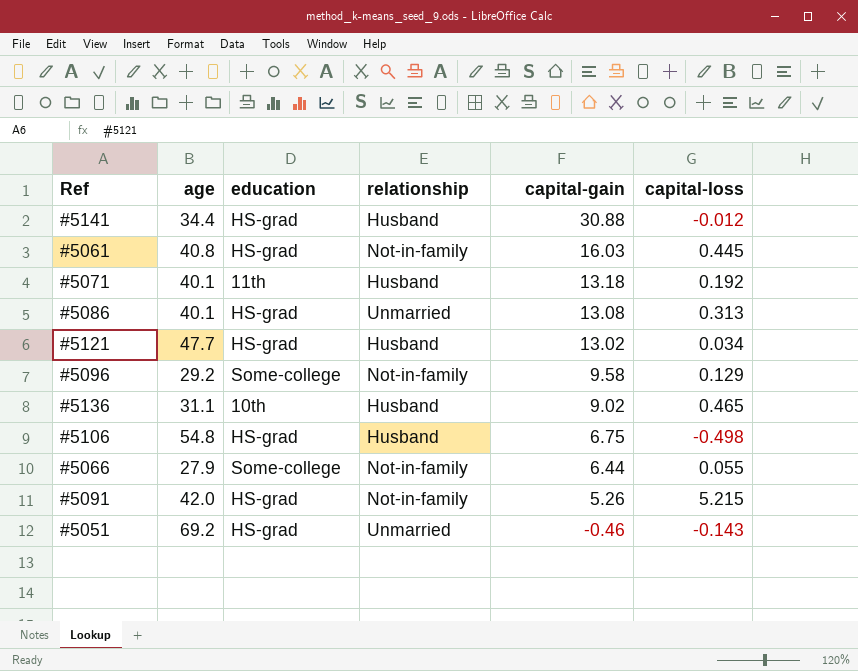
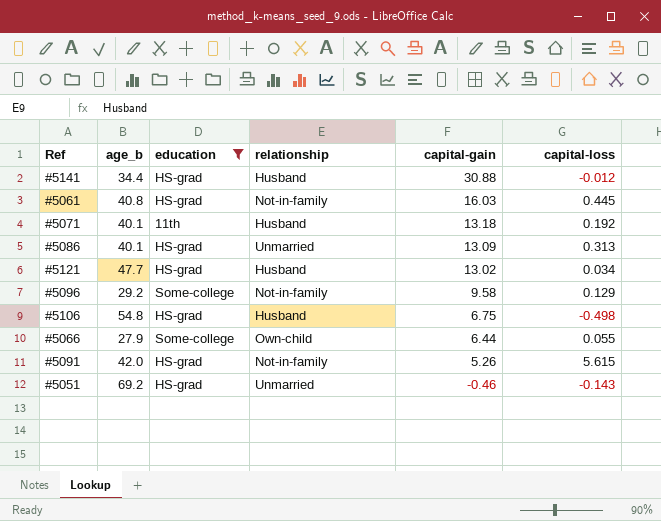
filter: none -> education != 10th
column name: age -> age_b
#5086 | capital-gain: 13.08 -> 13.09
#5066 | relationship: Not-in-family -> Own-child
#5091 | capital-loss: 5.215 -> 5.615

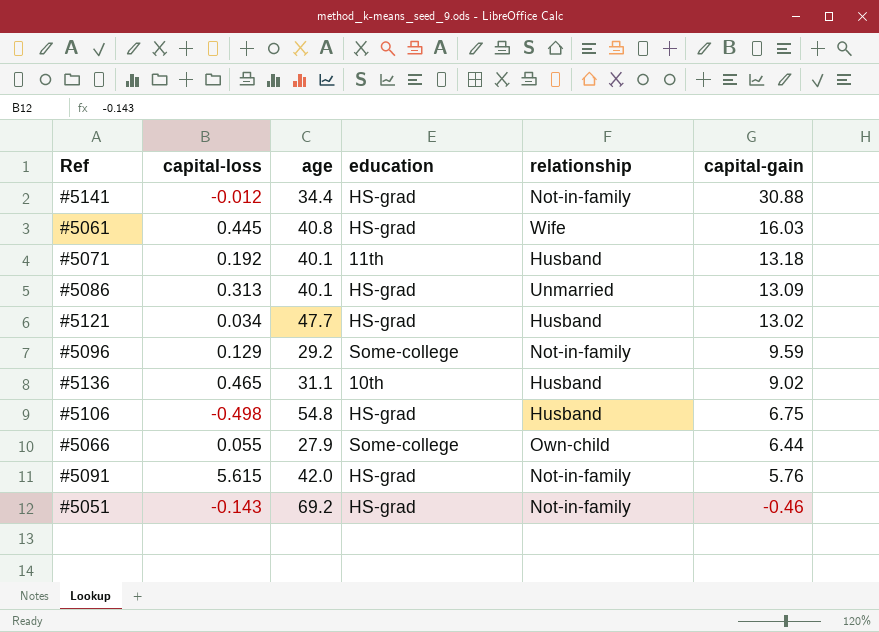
filter: education != 10th -> none
column capital-loss | position: 6 -> 2
column name: age_b -> age
#5141 | relationship: Husband -> Not-in-family
#5061 | relationship: Not-in-family -> Wife
#5096 | capital-gain: 9.58 -> 9.59
#5091 | capital-gain: 5.26 -> 5.76
#5051 | relationship: Unmarried -> Not-in-family

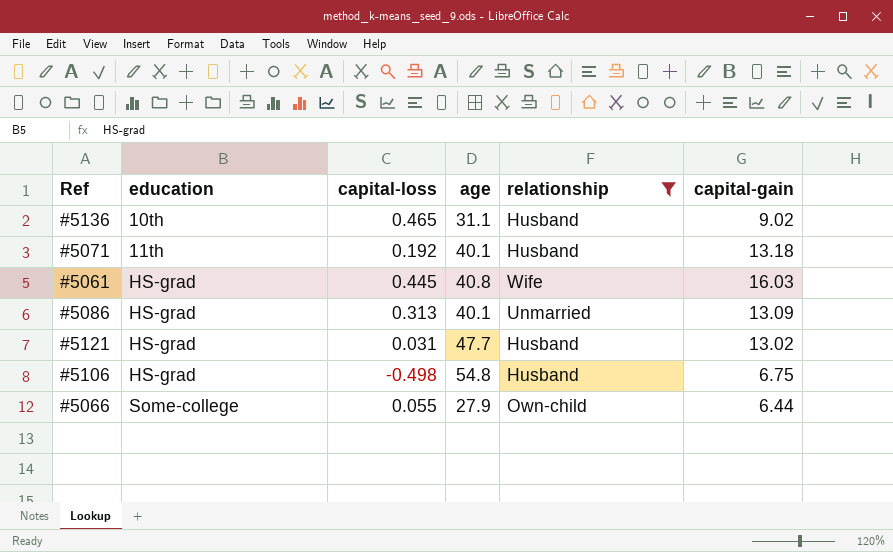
filter: none -> relationship != Not-in-family
row order: capital-gain descending -> education ascending
column education | position: 4 -> 2
#5121 | capital-loss: 0.034 -> 0.031

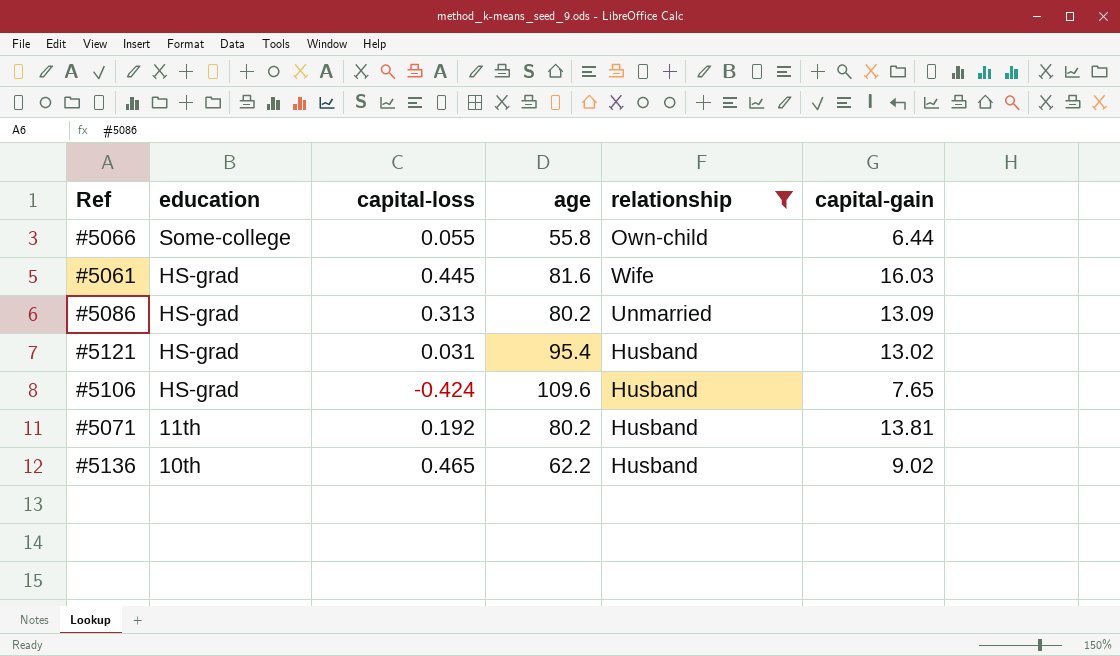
row order: education ascending -> education descending
#5066 | age: 27.9 -> 55.8
#5061 | age: 40.8 -> 81.6
#5086 | age: 40.1 -> 80.2
#5121 | age: 47.7 -> 95.4
#5106 | capital-loss: -0.498 -> -0.424
#5106 | age: 54.8 -> 109.6
#5106 | capital-gain: 6.75 -> 7.65
#5071 | age: 40.1 -> 80.2
#5071 | capital-gain: 13.18 -> 13.81
#5136 | age: 31.1 -> 62.2

